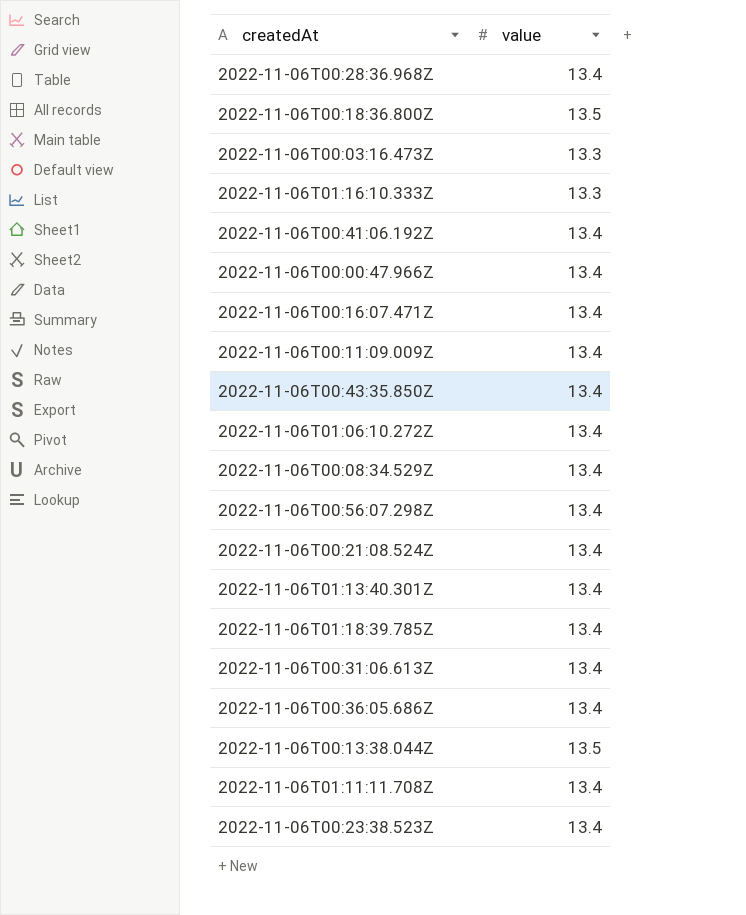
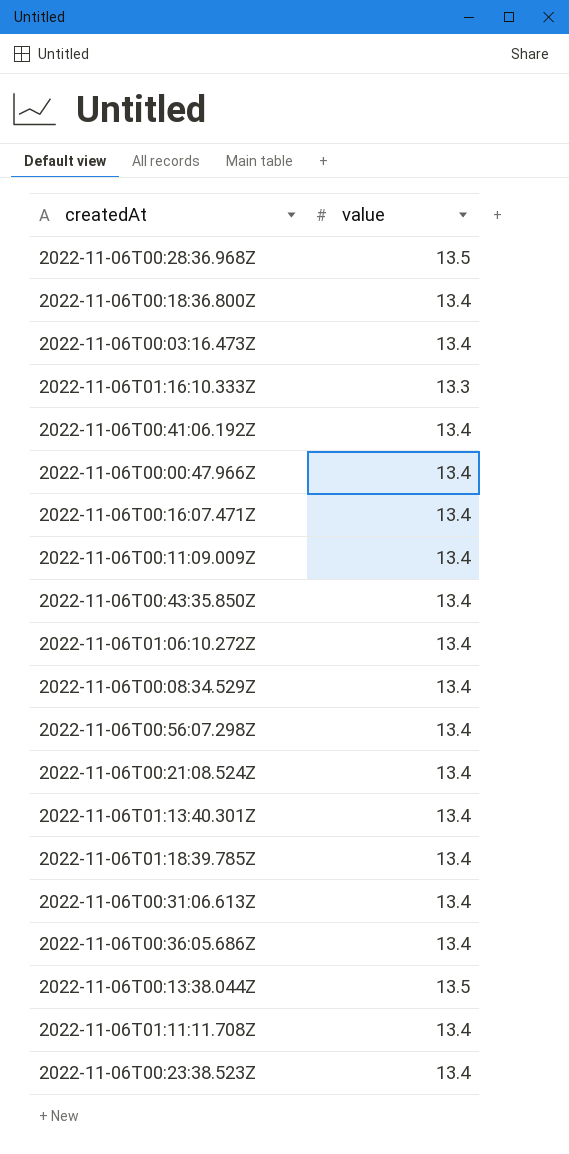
2022-11-06T00:28:36.968Z | value: 13.4 -> 13.5
2022-11-06T00:18:36.800Z | value: 13.5 -> 13.4
2022-11-06T00:03:16.473Z | value: 13.3 -> 13.4

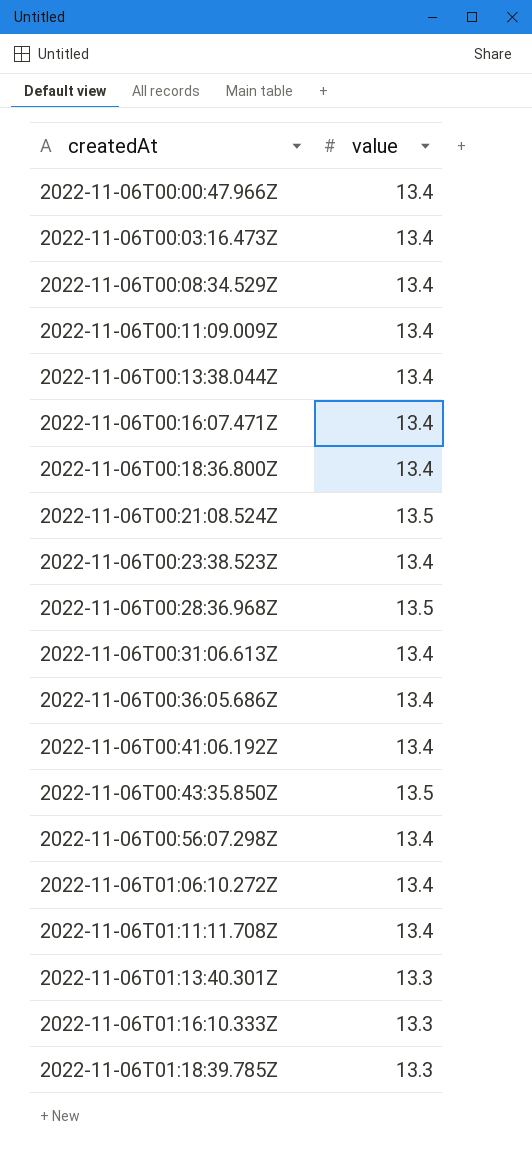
row order: none -> createdAt ascending
2022-11-06T00:13:38.044Z | value: 13.5 -> 13.4
2022-11-06T00:21:08.524Z | value: 13.4 -> 13.5
2022-11-06T00:43:35.850Z | value: 13.4 -> 13.5
2022-11-06T01:13:40.301Z | value: 13.4 -> 13.3
2022-11-06T01:18:39.785Z | value: 13.4 -> 13.3

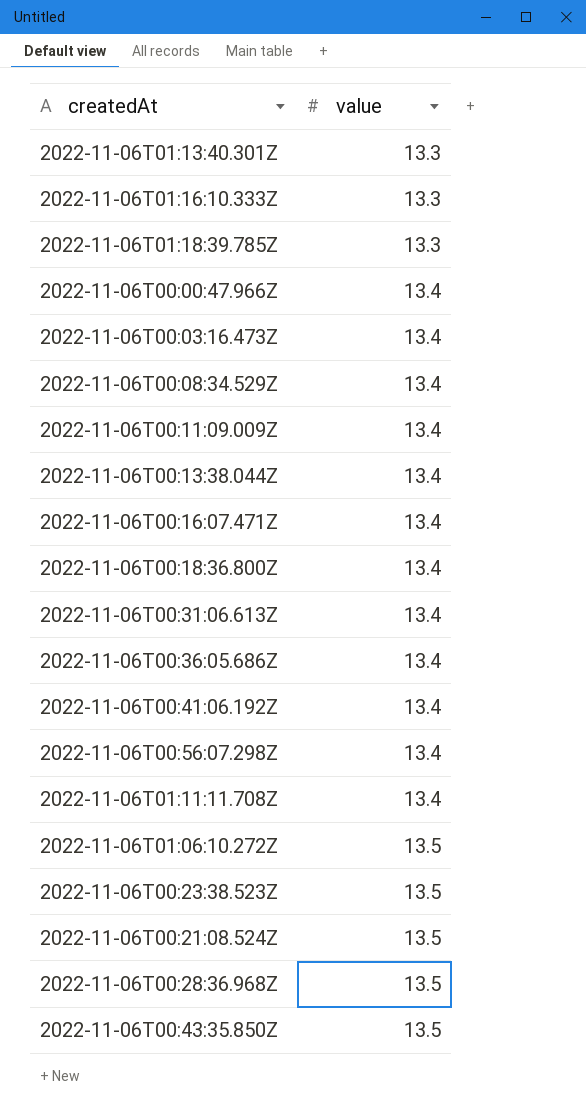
row order: createdAt ascending -> value ascending
2022-11-06T01:06:10.272Z | value: 13.4 -> 13.5
2022-11-06T00:23:38.523Z | value: 13.4 -> 13.5

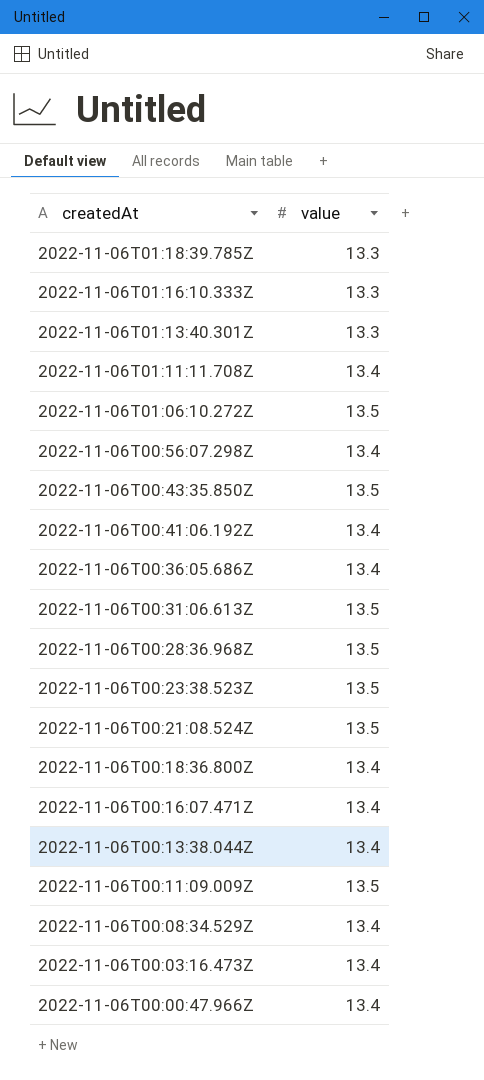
row order: value ascending -> createdAt descending
2022-11-06T00:31:06.613Z | value: 13.4 -> 13.5
2022-11-06T00:11:09.009Z | value: 13.4 -> 13.5

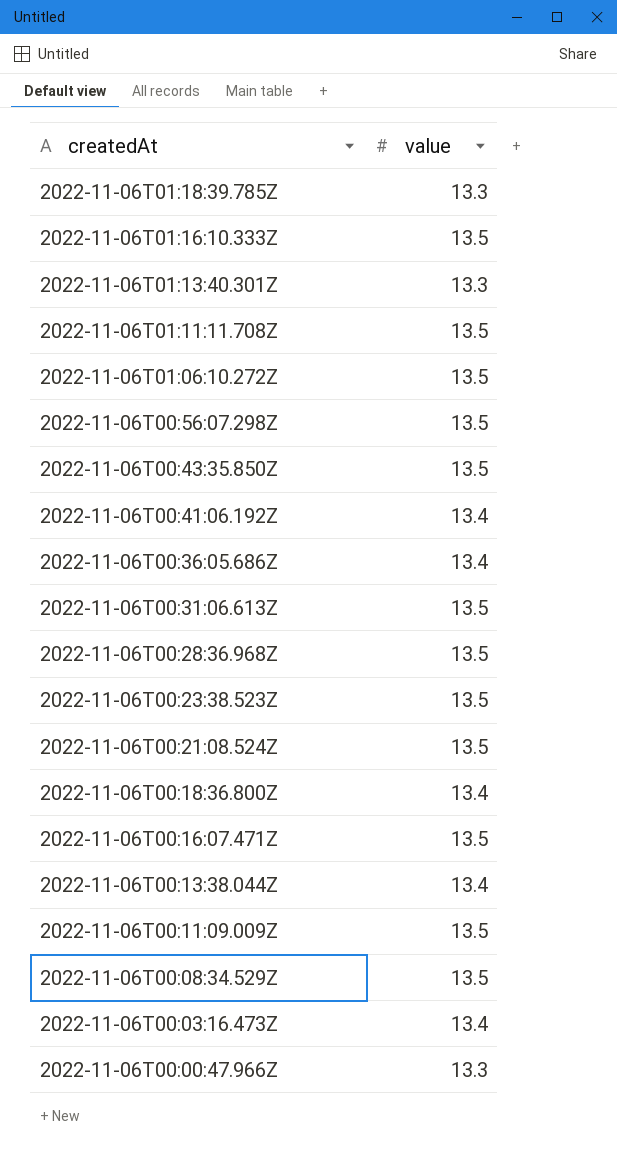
2022-11-06T01:16:10.333Z | value: 13.3 -> 13.5
2022-11-06T01:11:11.708Z | value: 13.4 -> 13.5
2022-11-06T00:56:07.298Z | value: 13.4 -> 13.5
2022-11-06T00:16:07.471Z | value: 13.4 -> 13.5
2022-11-06T00:08:34.529Z | value: 13.4 -> 13.5
2022-11-06T00:00:47.966Z | value: 13.4 -> 13.3

